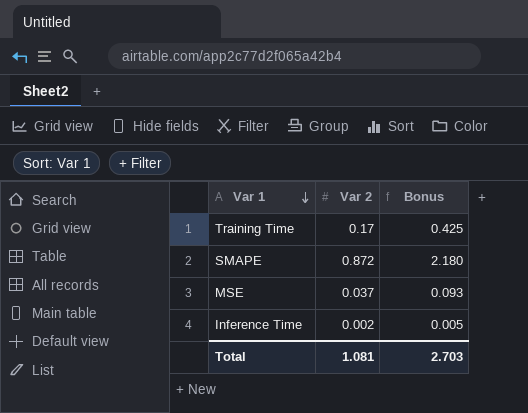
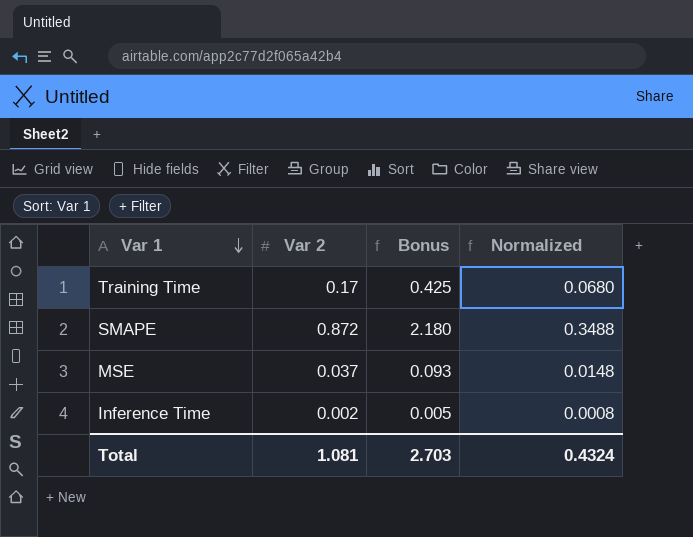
column Normalized | formula: none -> [Var 2] * 0.4

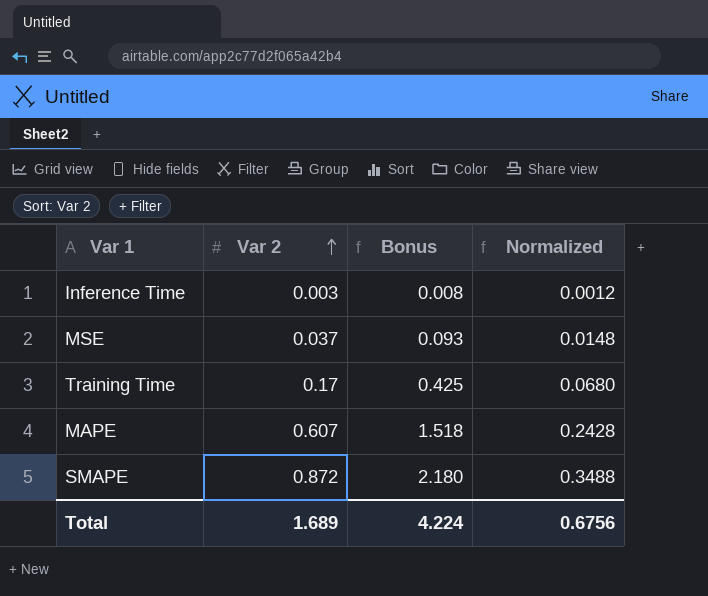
row order: Var 1 descending -> Var 2 ascending
Inference Time | Var 2: 0.002 -> 0.003
Inference Time | Bonus: 0.005 -> 0.008
Inference Time | Normalized: 0.0008 -> 0.0012
row MAPE: none -> 0.607 | 1.518 | 0.2428
Total | Var 2: 1.081 -> 1.689
Total | Bonus: 2.703 -> 4.224
Total | Normalized: 0.4324 -> 0.6756

